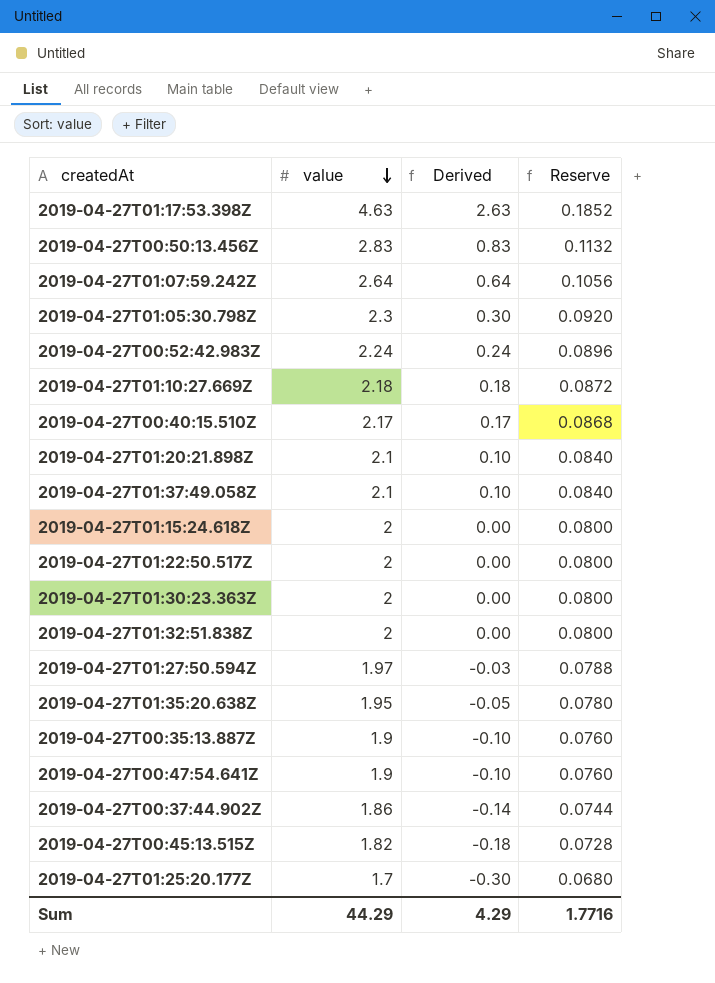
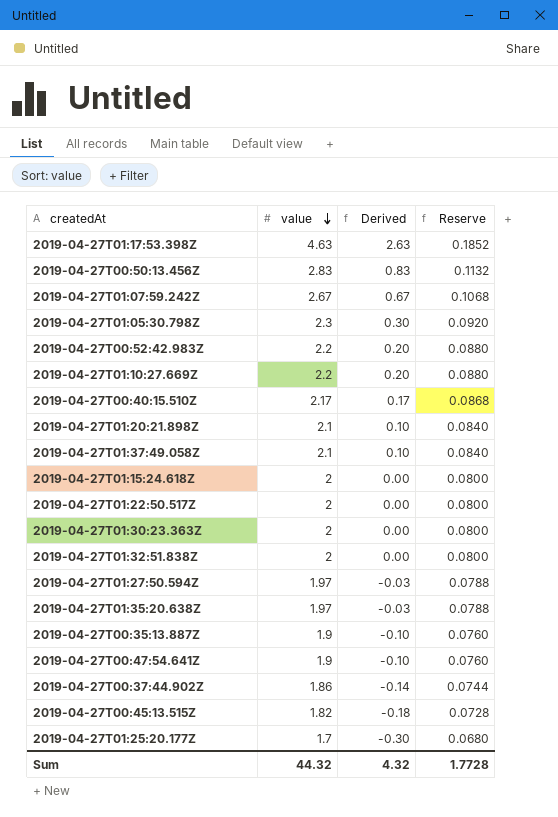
2019-04-27T01:07:59.242Z | value: 2.64 -> 2.67
2019-04-27T01:07:59.242Z | Derived: 0.64 -> 0.67
2019-04-27T01:07:59.242Z | Reserve: 0.1056 -> 0.1068
2019-04-27T00:52:42.983Z | value: 2.24 -> 2.2
2019-04-27T00:52:42.983Z | Derived: 0.24 -> 0.20
2019-04-27T00:52:42.983Z | Reserve: 0.0896 -> 0.0880
2019-04-27T01:10:27.669Z | value: 2.18 -> 2.2
2019-04-27T01:10:27.669Z | Derived: 0.18 -> 0.20
2019-04-27T01:10:27.669Z | Reserve: 0.0872 -> 0.0880
2019-04-27T01:35:20.638Z | value: 1.95 -> 1.97
2019-04-27T01:35:20.638Z | Derived: -0.05 -> -0.03
2019-04-27T01:35:20.638Z | Reserve: 0.0780 -> 0.0788
Sum | value: 44.29 -> 44.32
Sum | Derived: 4.29 -> 4.32
Sum | Reserve: 1.7716 -> 1.7728

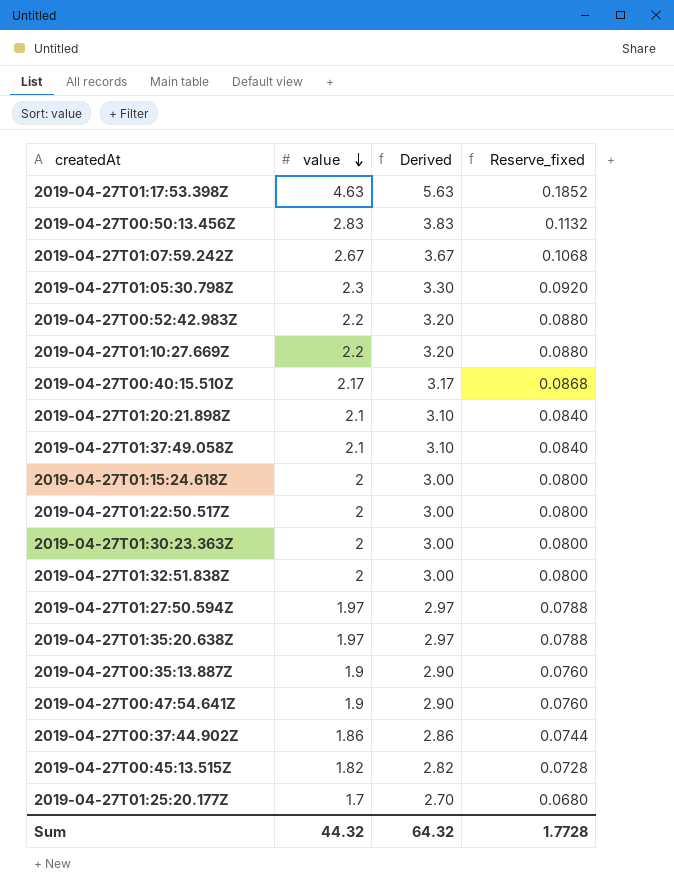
column Derived | formula: [value] - 2 -> [value] + 1
column name: Reserve -> Reserve_fixed
Sum | Derived: 4.32 -> 64.32

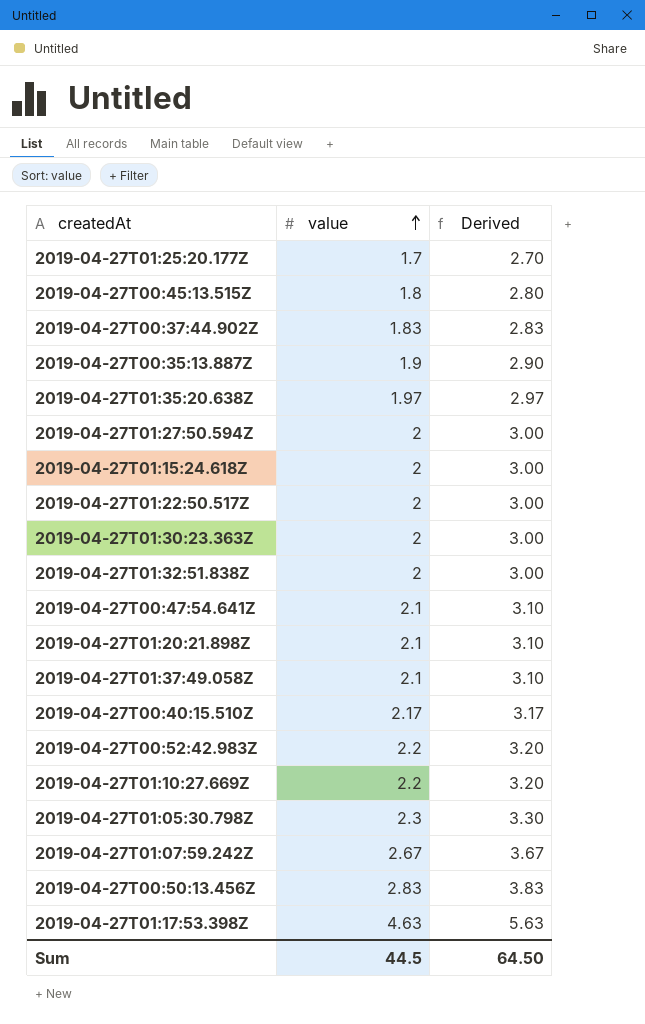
row order: value descending -> value ascending
column Reserve_fixed | formula: [value] * 0.04 -> none
2019-04-27T00:45:13.515Z | value: 1.82 -> 1.8
2019-04-27T00:45:13.515Z | Derived: 2.82 -> 2.80
2019-04-27T00:37:44.902Z | value: 1.86 -> 1.83
2019-04-27T00:37:44.902Z | Derived: 2.86 -> 2.83
2019-04-27T01:27:50.594Z | value: 1.97 -> 2
2019-04-27T01:27:50.594Z | Derived: 2.97 -> 3.00
2019-04-27T00:47:54.641Z | value: 1.9 -> 2.1
2019-04-27T00:47:54.641Z | Derived: 2.90 -> 3.10
Sum | value: 44.32 -> 44.5
Sum | Derived: 64.32 -> 64.50

